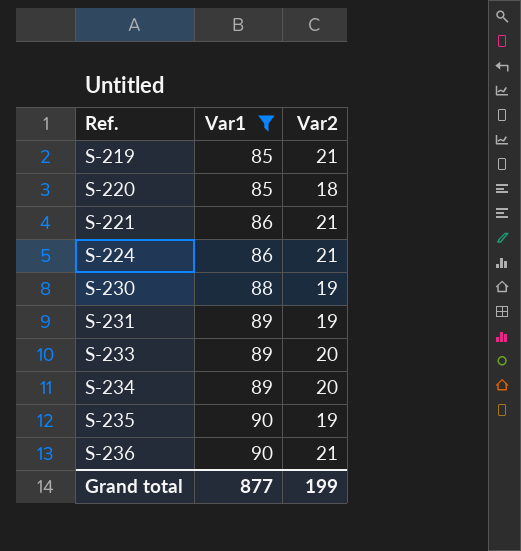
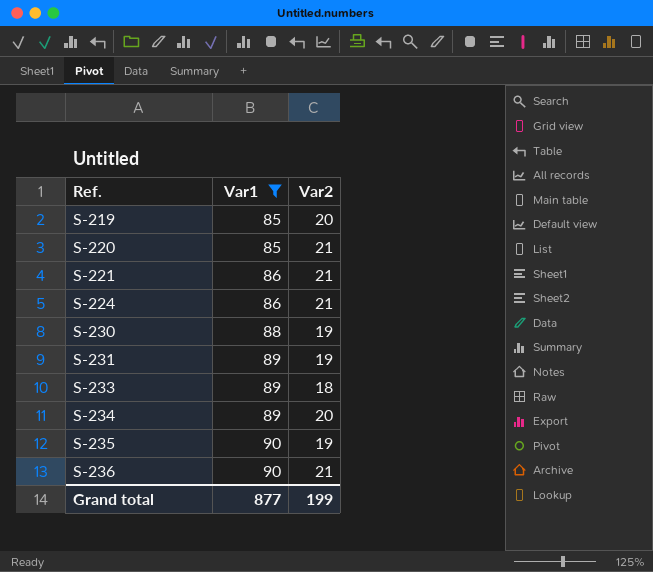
S-219 | Var2: 21 -> 20
S-220 | Var2: 18 -> 21
S-233 | Var2: 20 -> 18

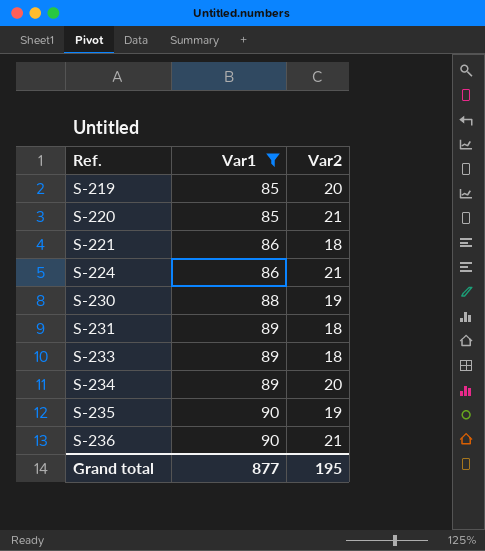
S-221 | Var2: 21 -> 18
S-231 | Var2: 19 -> 18
Grand total | Var2: 199 -> 195

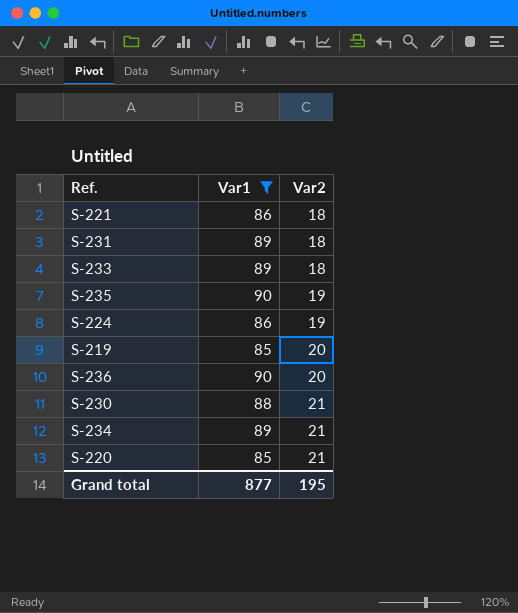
row order: Ref. ascending -> Var2 ascending
S-224 | Var2: 21 -> 19
S-236 | Var2: 21 -> 20
S-230 | Var2: 19 -> 21
S-234 | Var2: 20 -> 21

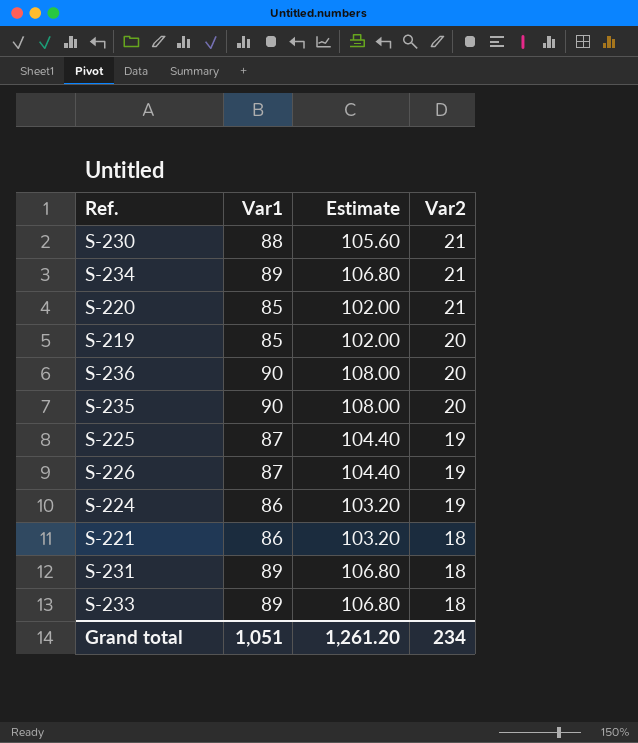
filter: Var1 != 87 -> none
row order: Var2 ascending -> Var2 descending
column Estimate | formula: none -> [Var1] * 1.2
S-235 | Var2: 19 -> 20
Grand total | Var1: 877 -> 1,051
Grand total | Var2: 195 -> 234

